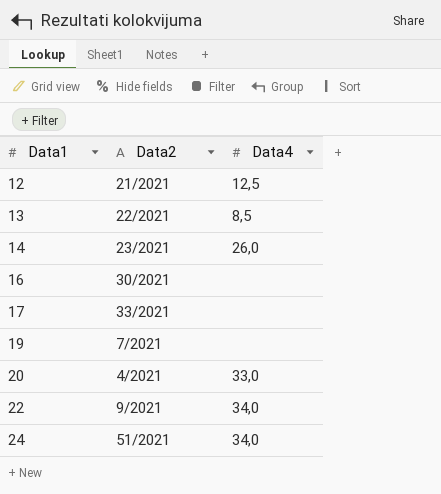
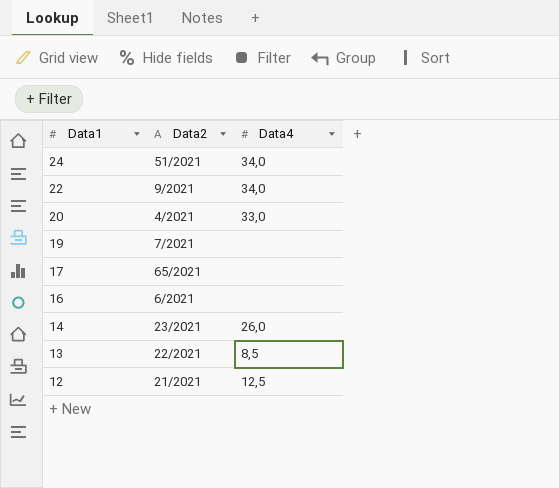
row order: Data1 ascending -> Data1 descending
17 | Data2: 33/2021 -> 65/2021
16 | Data2: 30/2021 -> 6/2021

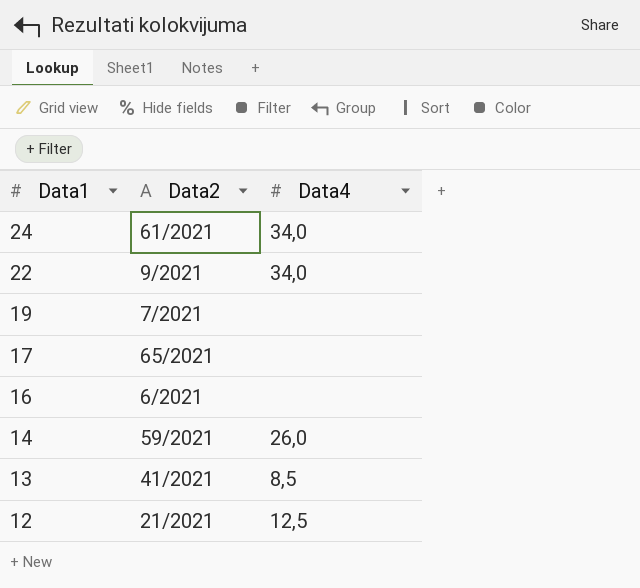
row 20: 4/2021 | 33,0 -> none
24 | Data2: 51/2021 -> 61/2021
14 | Data2: 23/2021 -> 59/2021
13 | Data2: 22/2021 -> 41/2021

